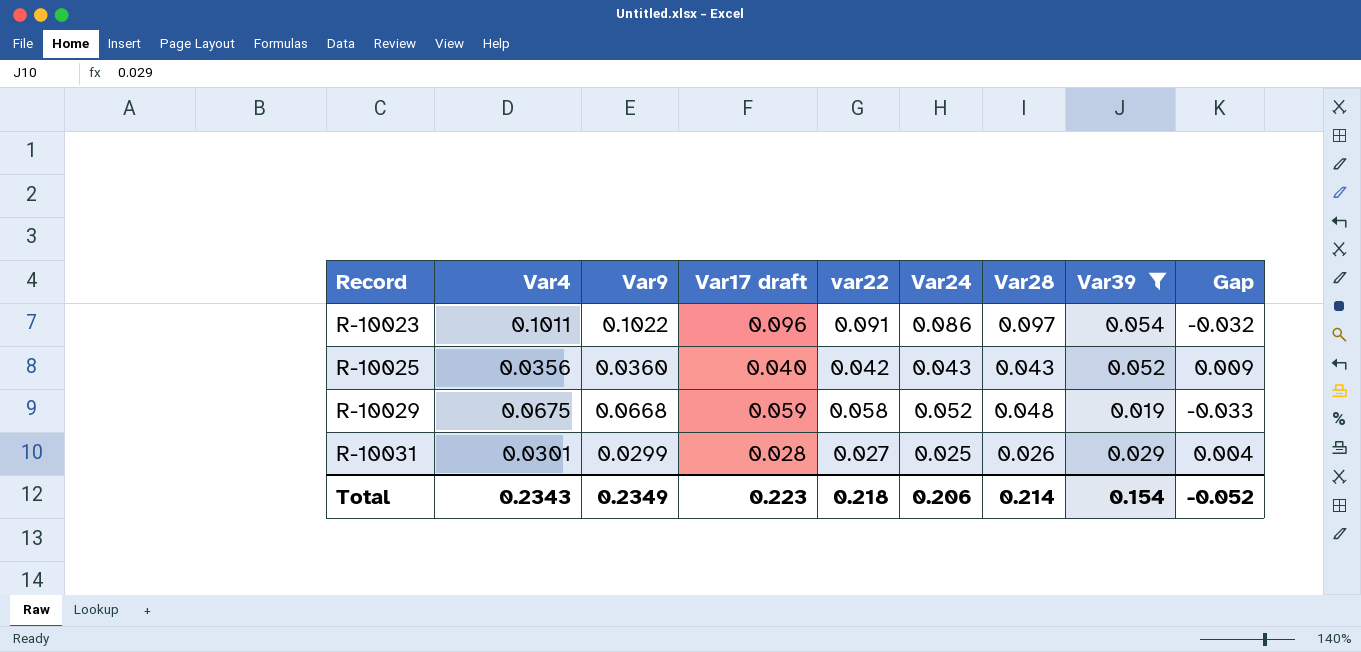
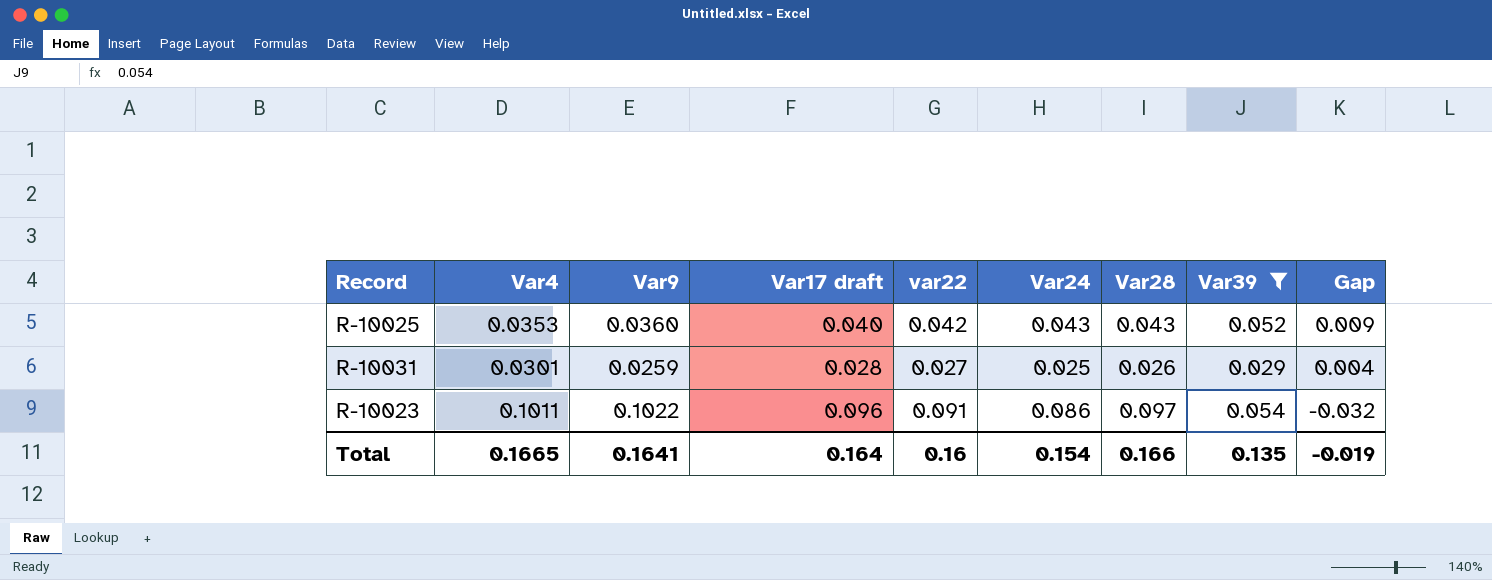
row order: Record ascending -> Gap descending
row R-10029: 0.0675 | 0.0668 | 0.059 | 0.058 | 0.052 | 0.048 | 0.019 | -0.033 -> none
R-10025 | Var4: 0.0356 -> 0.0353
R-10031 | Var9: 0.0299 -> 0.0259
Total | Var4: 0.2343 -> 0.1665
Total | Var9: 0.2349 -> 0.1641
Total | Var17 draft: 0.223 -> 0.164
Total | var22: 0.218 -> 0.16
Total | Var24: 0.206 -> 0.154
Total | Var28: 0.214 -> 0.166
Total | Var39: 0.154 -> 0.135
Total | Gap: -0.052 -> -0.019

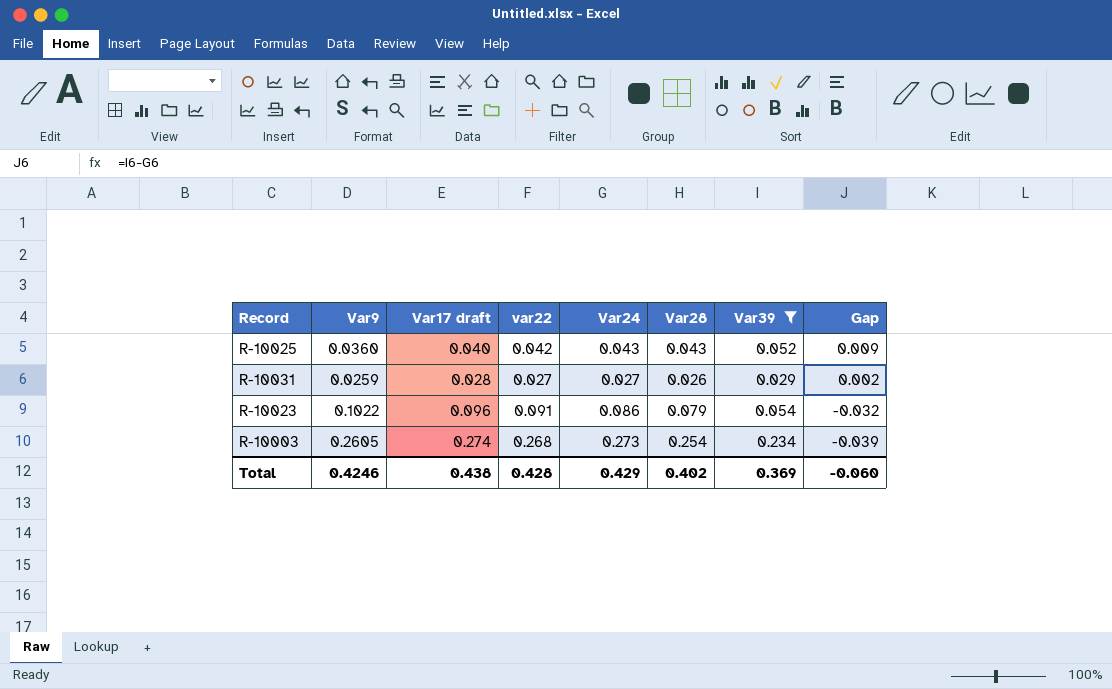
column Var4 | position: 2 -> none
R-10031 | Var24: 0.025 -> 0.027
R-10031 | Gap: 0.004 -> 0.002
R-10023 | Var28: 0.097 -> 0.079
row R-10003: none -> 0.2605 | 0.274 | 0.268 | 0.273 | 0.254 | 0.234 | -0.039
Total | Var9: 0.1641 -> 0.4246
Total | Var17 draft: 0.164 -> 0.438
Total | var22: 0.16 -> 0.428
Total | Var24: 0.154 -> 0.429
Total | Var28: 0.166 -> 0.402
Total | Var39: 0.135 -> 0.369
Total | Gap: -0.019 -> -0.060

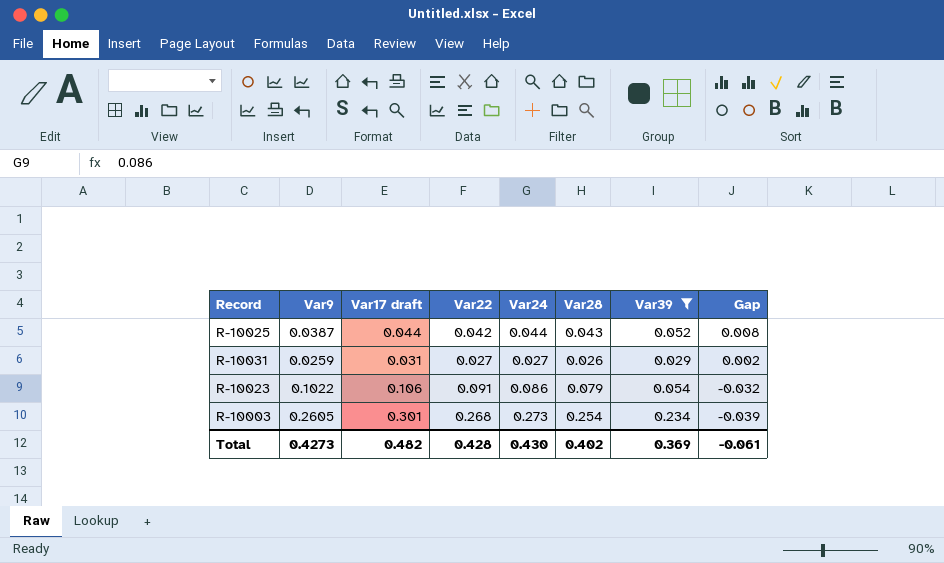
column name: var22 -> Var22
R-10025 | Var9: 0.0360 -> 0.0387
R-10025 | Var17 draft: 0.040 -> 0.044
R-10025 | Var24: 0.043 -> 0.044
R-10025 | Gap: 0.009 -> 0.008
R-10031 | Var17 draft: 0.028 -> 0.031
R-10023 | Var17 draft: 0.096 -> 0.106
R-10003 | Var17 draft: 0.274 -> 0.301
Total | Var9: 0.4246 -> 0.4273
Total | Var17 draft: 0.438 -> 0.482
Total | Var24: 0.429 -> 0.430
Total | Gap: -0.060 -> -0.061

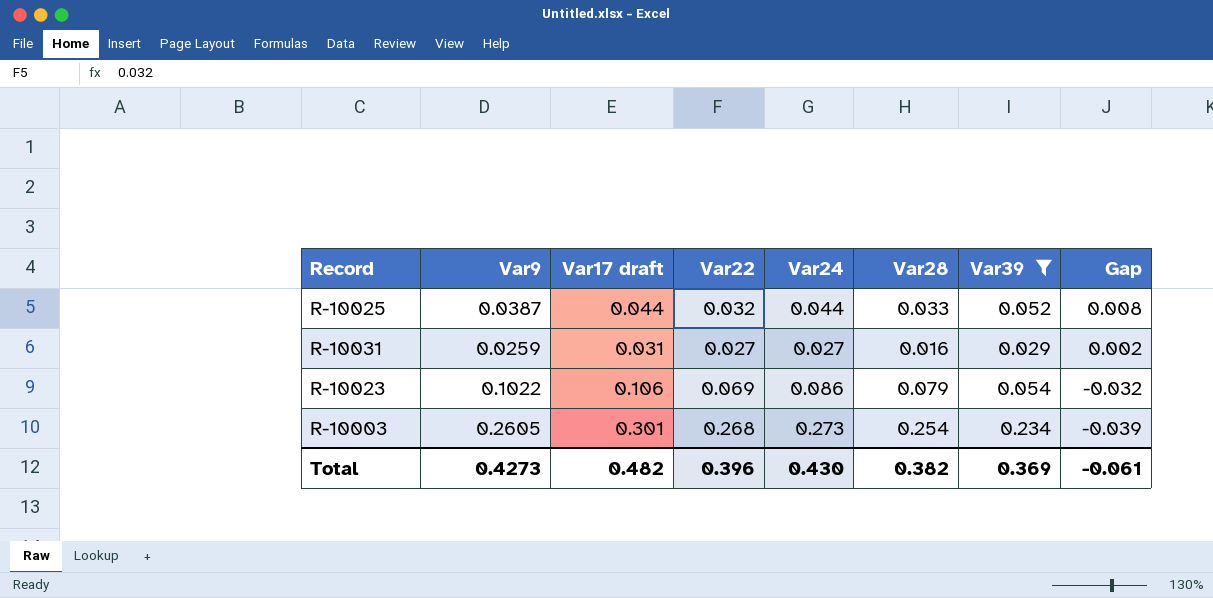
R-10025 | Var22: 0.042 -> 0.032
R-10025 | Var28: 0.043 -> 0.033
R-10031 | Var28: 0.026 -> 0.016
R-10023 | Var22: 0.091 -> 0.069
Total | Var22: 0.428 -> 0.396
Total | Var28: 0.402 -> 0.382

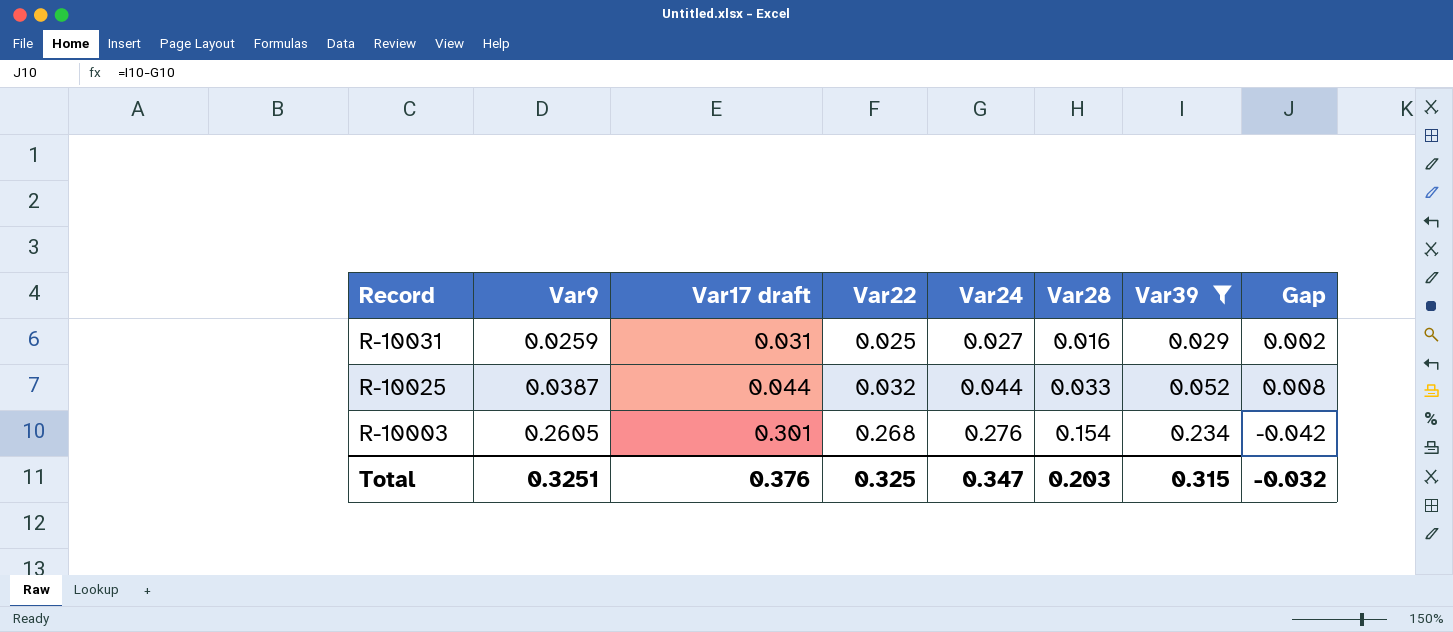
row order: Gap descending -> Record descending
row R-10023: 0.1022 | 0.106 | 0.069 | 0.086 | 0.079 | 0.054 | -0.032 -> none
R-10031 | Var22: 0.027 -> 0.025
R-10003 | Var24: 0.273 -> 0.276
R-10003 | Var28: 0.254 -> 0.154
R-10003 | Gap: -0.039 -> -0.042
Total | Var9: 0.4273 -> 0.3251
Total | Var17 draft: 0.482 -> 0.376
Total | Var22: 0.396 -> 0.325
Total | Var24: 0.430 -> 0.347
Total | Var28: 0.382 -> 0.203
Total | Var39: 0.369 -> 0.315
Total | Gap: -0.061 -> -0.032

